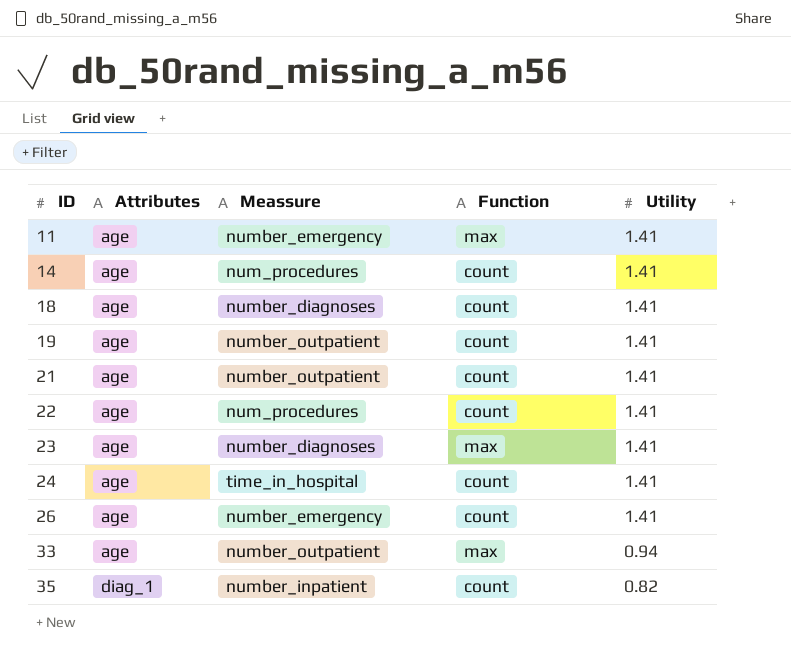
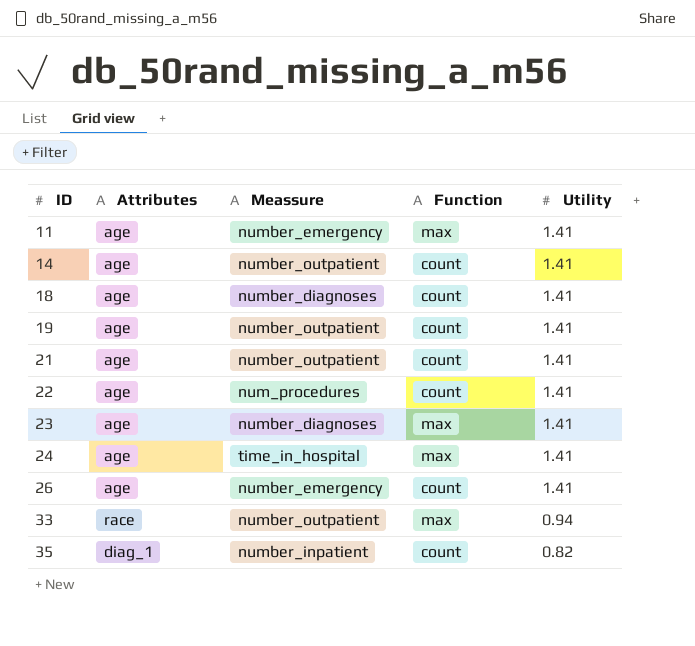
14 | Meassure: num_procedures -> number_outpatient
24 | Function: count -> max
33 | Attributes: age -> race

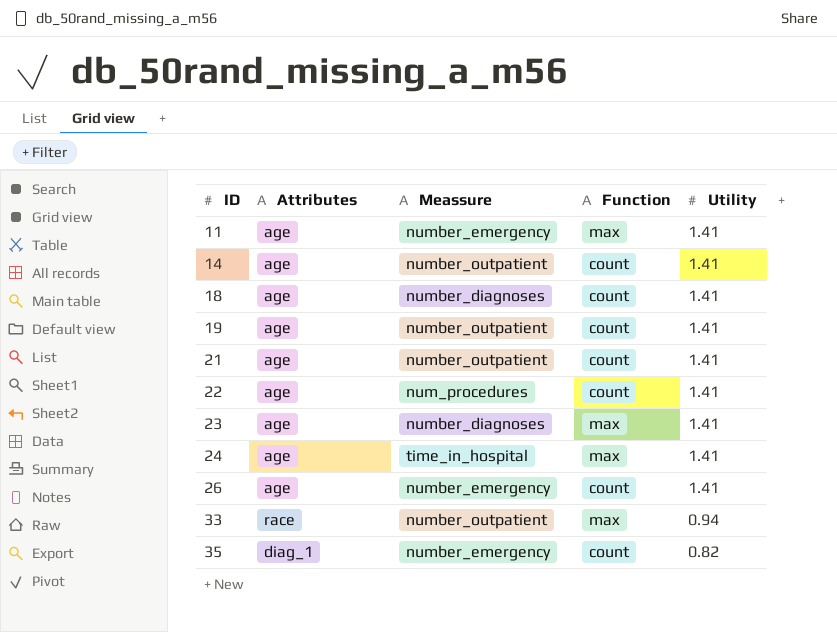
35 | Meassure: number_inpatient -> number_emergency

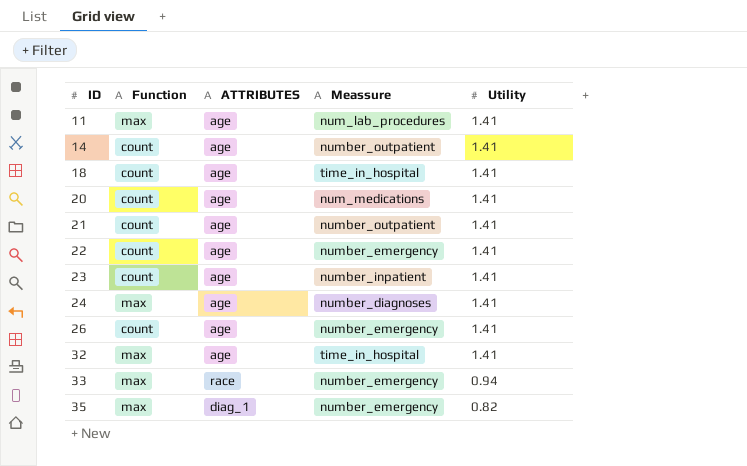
column Function | position: 4 -> 2
column name: Attributes -> ATTRIBUTES
row 19: age | number_outpatient | count | 1.41 -> none
11 | Meassure: number_emergency -> num_lab_procedures
18 | Meassure: number_diagnoses -> time_in_hospital
row 20: none -> count | age | num_medications | 1.41
22 | Meassure: num_procedures -> number_emergency
23 | Function: max -> count
23 | Meassure: number_diagnoses -> number_inpatient
24 | Meassure: time_in_hospital -> number_diagnoses
row 32: none -> max | age | time_in_hospital | 1.41
33 | Meassure: number_outpatient -> number_emergency
35 | Function: count -> max

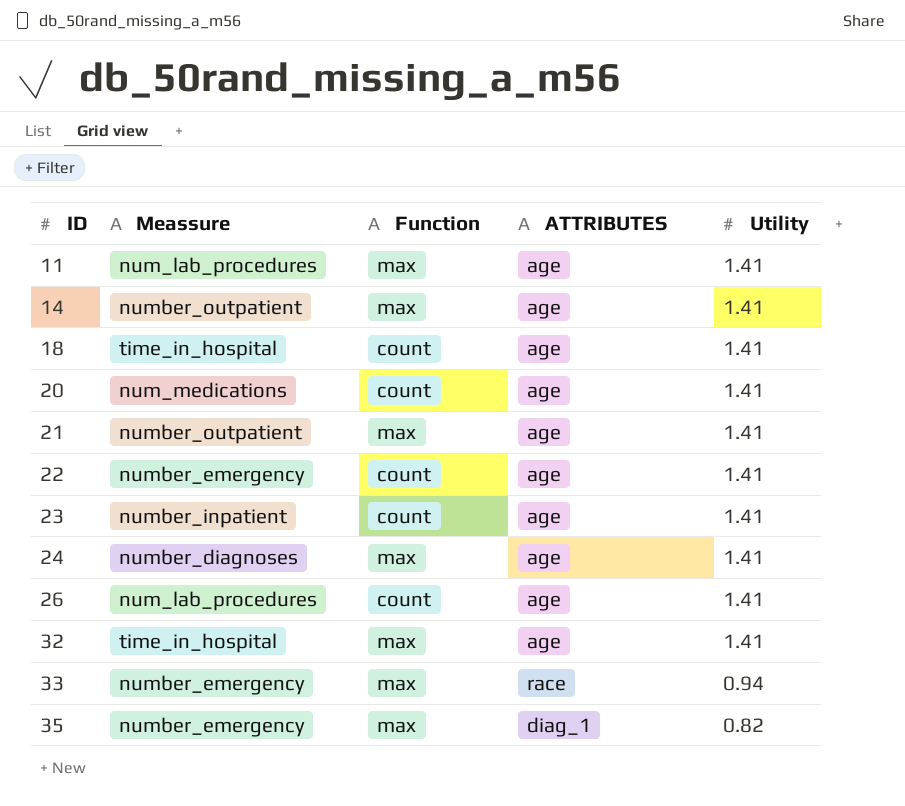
column Meassure | position: 4 -> 2
14 | Function: count -> max
21 | Function: count -> max
26 | Meassure: number_emergency -> num_lab_procedures

